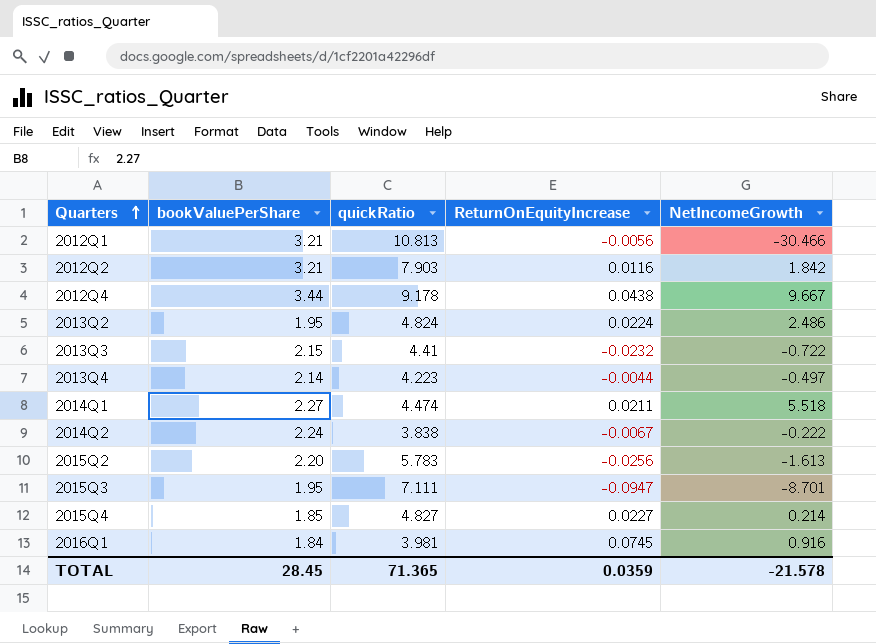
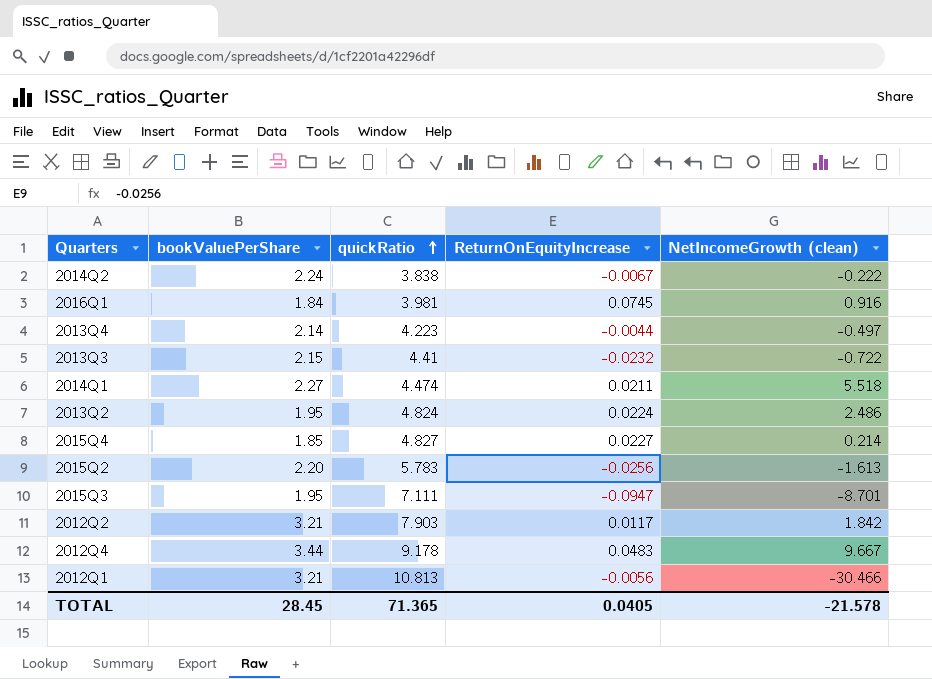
row order: Quarters ascending -> quickRatio ascending
column name: NetIncomeGrowth -> NetIncomeGrowth (clean)
2012Q2 | ReturnOnEquityIncrease: 0.0116 -> 0.0117
2012Q4 | ReturnOnEquityIncrease: 0.0438 -> 0.0483
TOTAL | ReturnOnEquityIncrease: 0.0359 -> 0.0405

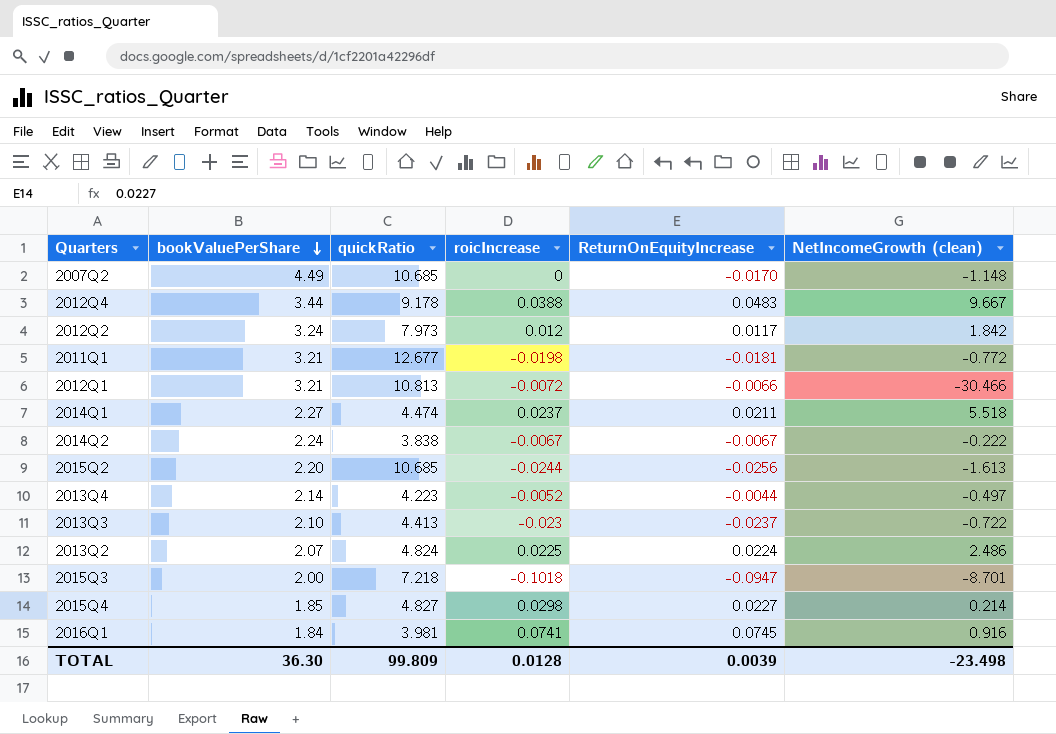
row order: quickRatio ascending -> bookValuePerShare descending
column roicIncrease | position: none -> 4
row 2007Q2: none -> 4.49 | 10.685 | 0 | -0.0170 | -1.148
2012Q2 | bookValuePerShare: 3.21 -> 3.24
2012Q2 | quickRatio: 7.903 -> 7.973
row 2011Q1: none -> 3.21 | 12.677 | -0.0198 | -0.0181 | -0.772
2012Q1 | ReturnOnEquityIncrease: -0.0056 -> -0.0066
2015Q2 | quickRatio: 5.783 -> 10.685
2013Q3 | bookValuePerShare: 2.15 -> 2.10
2013Q3 | quickRatio: 4.41 -> 4.413
2013Q3 | ReturnOnEquityIncrease: -0.0232 -> -0.0237
2013Q2 | bookValuePerShare: 1.95 -> 2.07
2015Q3 | bookValuePerShare: 1.95 -> 2.00
2015Q3 | quickRatio: 7.111 -> 7.218
TOTAL | bookValuePerShare: 28.45 -> 36.30
TOTAL | quickRatio: 71.365 -> 99.809
TOTAL | ReturnOnEquityIncrease: 0.0405 -> 0.0039
TOTAL | NetIncomeGrowth (clean): -21.578 -> -23.498

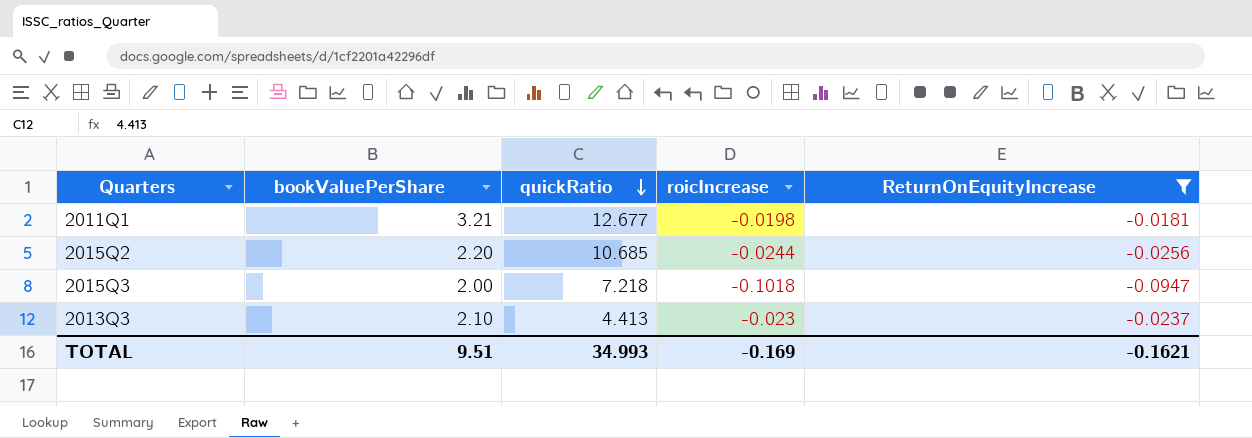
filter: none -> ReturnOnEquityIncrease <= -0.0181
row order: bookValuePerShare descending -> quickRatio descending
column NetIncomeGrowth (clean) | position: 6 -> none
TOTAL | bookValuePerShare: 36.30 -> 9.51
TOTAL | quickRatio: 99.809 -> 34.993
TOTAL | roicIncrease: 0.0128 -> -0.169
TOTAL | ReturnOnEquityIncrease: 0.0039 -> -0.1621

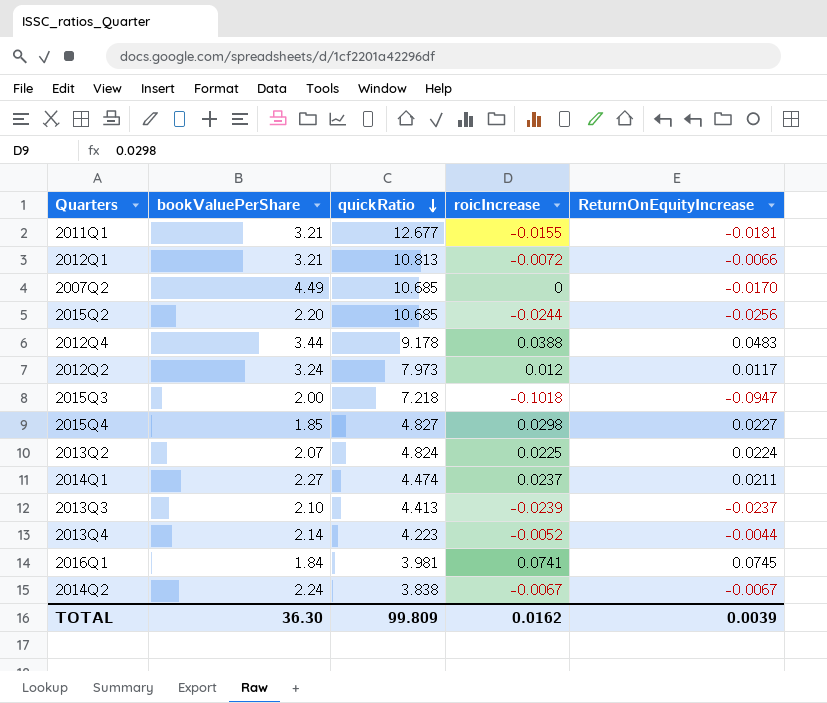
filter: ReturnOnEquityIncrease <= -0.0181 -> none
2011Q1 | roicIncrease: -0.0198 -> -0.0155
2013Q3 | roicIncrease: -0.023 -> -0.0239
TOTAL | bookValuePerShare: 9.51 -> 36.30
TOTAL | quickRatio: 34.993 -> 99.809
TOTAL | roicIncrease: -0.169 -> 0.0162
TOTAL | ReturnOnEquityIncrease: -0.1621 -> 0.0039

